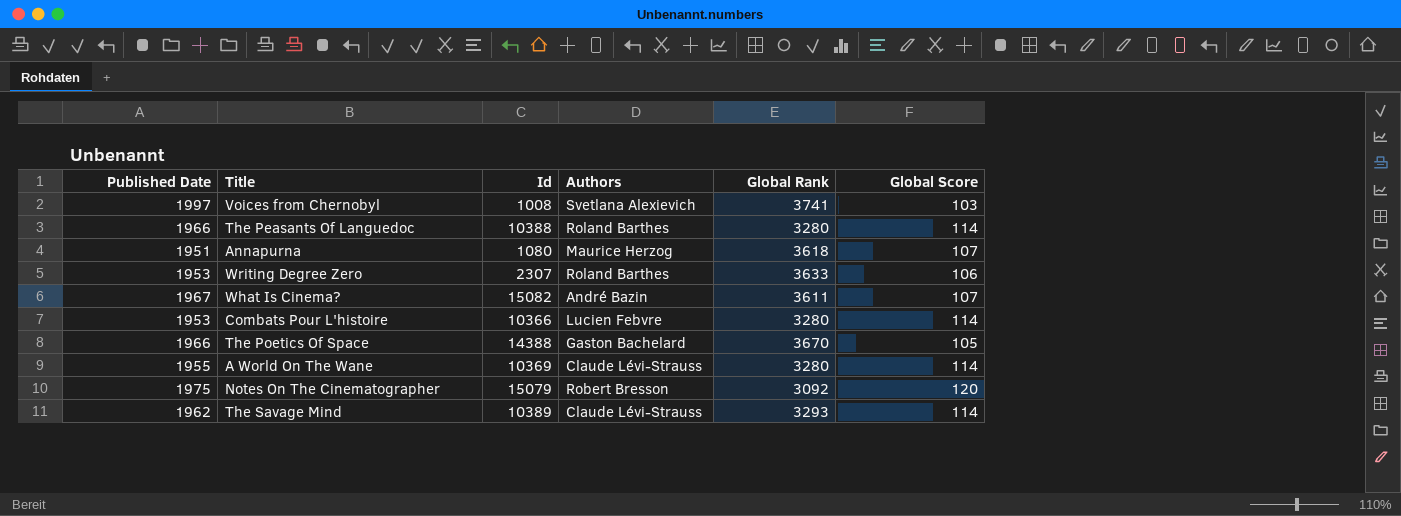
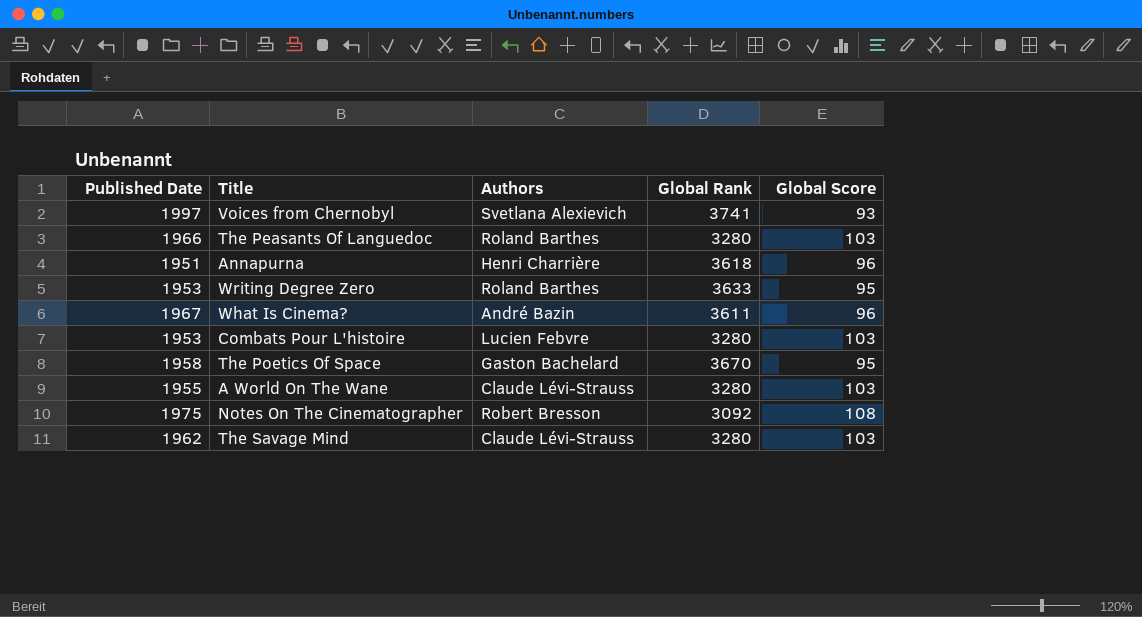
column Id | position: 3 -> none
Voices from Chernobyl | Global Score: 103 -> 93
The Peasants Of Languedoc | Global Score: 114 -> 103
Annapurna | Authors: Maurice Herzog -> Henri Charrière
Annapurna | Global Score: 107 -> 96
Writing Degree Zero | Global Score: 106 -> 95
What Is Cinema? | Global Score: 107 -> 96
Combats Pour L'histoire | Global Score: 114 -> 103
The Poetics Of Space | Published Date: 1966 -> 1958
The Poetics Of Space | Global Score: 105 -> 95
A World On The Wane | Global Score: 114 -> 103
Notes On The Cinematographer | Global Score: 120 -> 108
The Savage Mind | Global Rank: 3293 -> 3280
The Savage Mind | Global Score: 114 -> 103

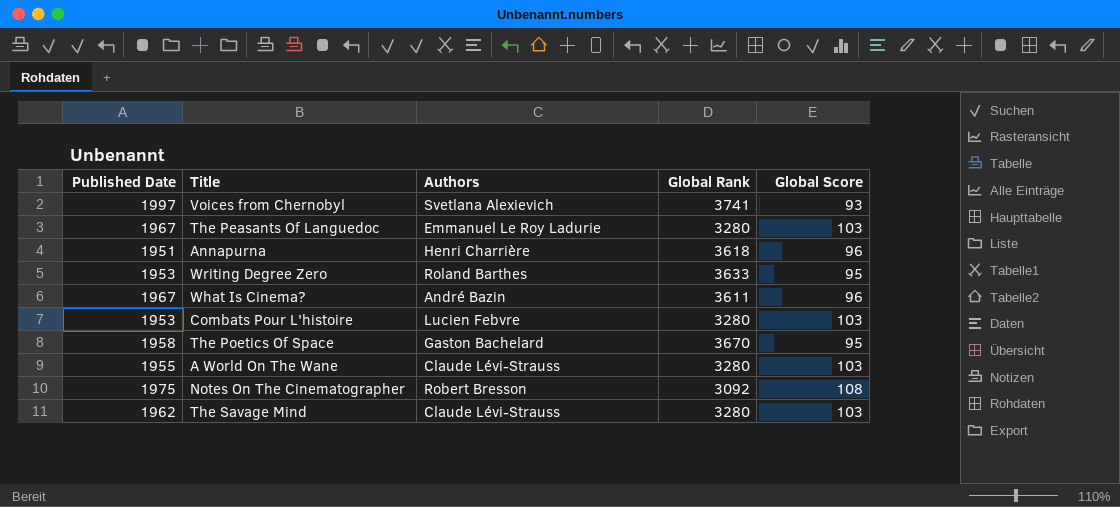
The Peasants Of Languedoc | Published Date: 1966 -> 1967
The Peasants Of Languedoc | Authors: Roland Barthes -> Emmanuel Le Roy Ladurie

